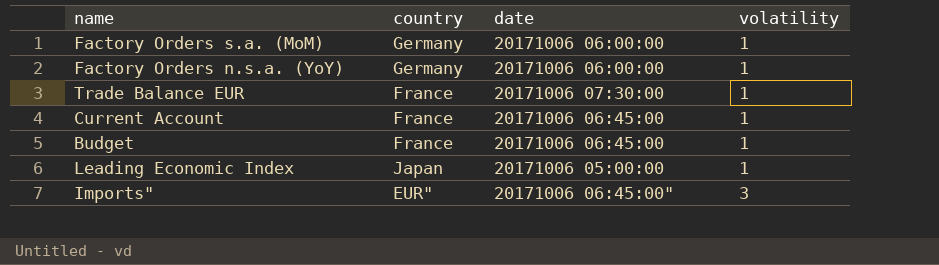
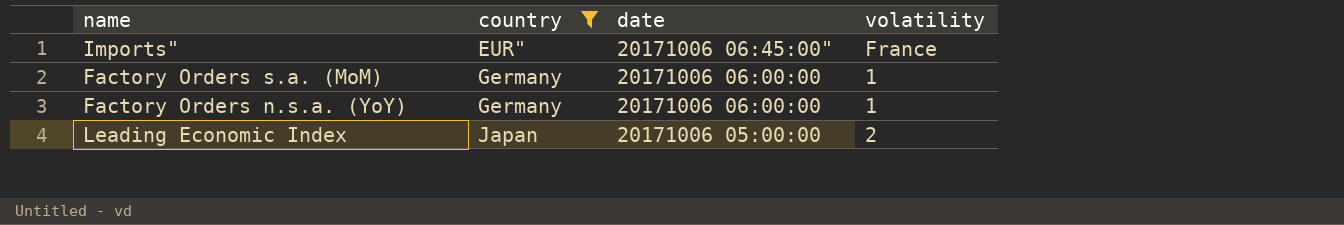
filter: none -> country != France
row order: volatility ascending -> country ascending
Imports" | volatility: 3 -> France
Leading Economic Index | volatility: 1 -> 2

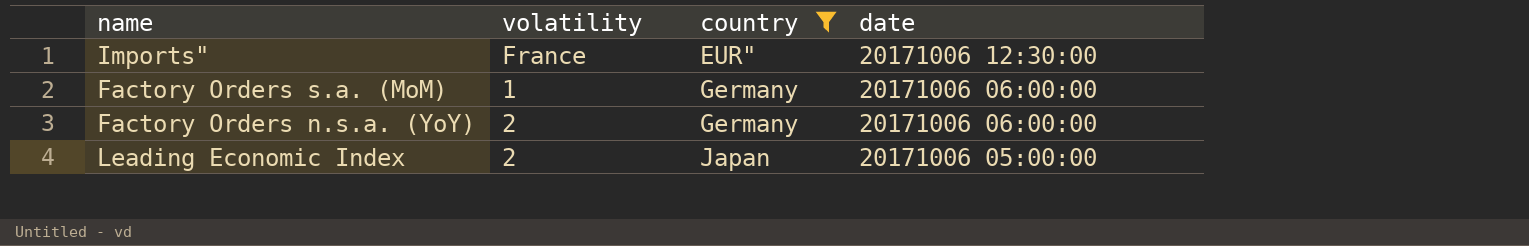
column volatility | position: 4 -> 2
Imports" | date: 20171006 06:45:00" -> 20171006 12:30:00
Factory Orders n.s.a. (YoY) | volatility: 1 -> 2

